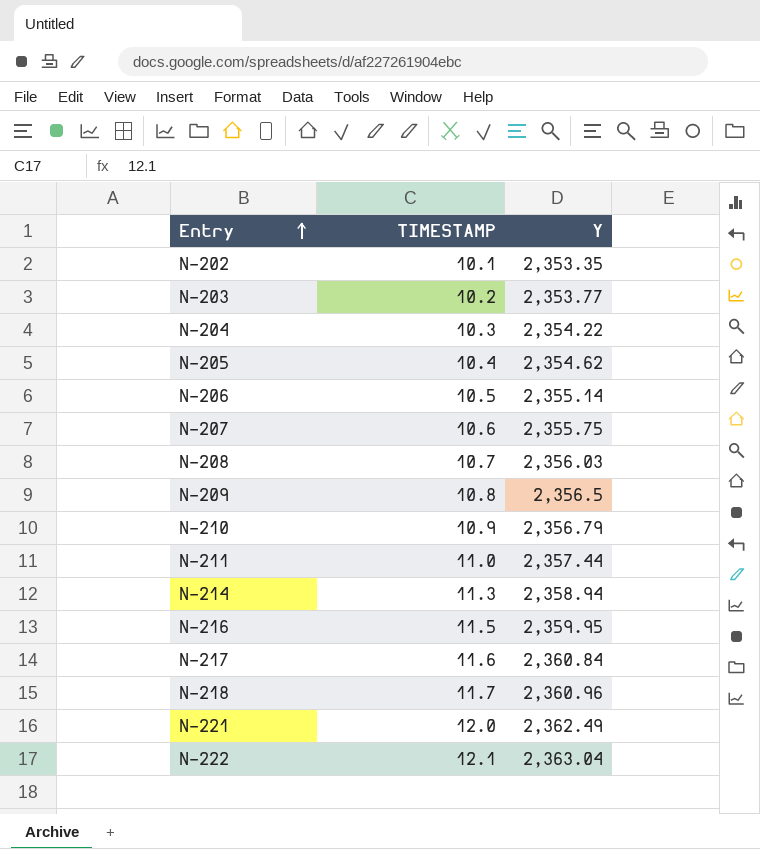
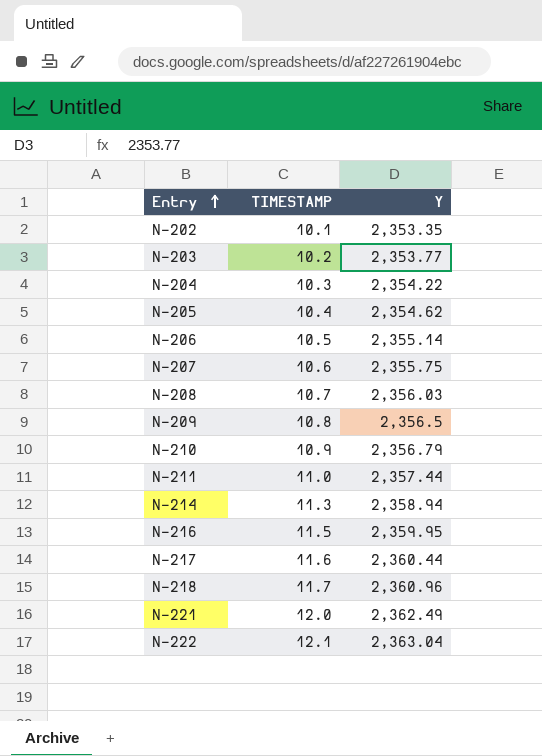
N-217 | Y: 2,360.84 -> 2,360.44

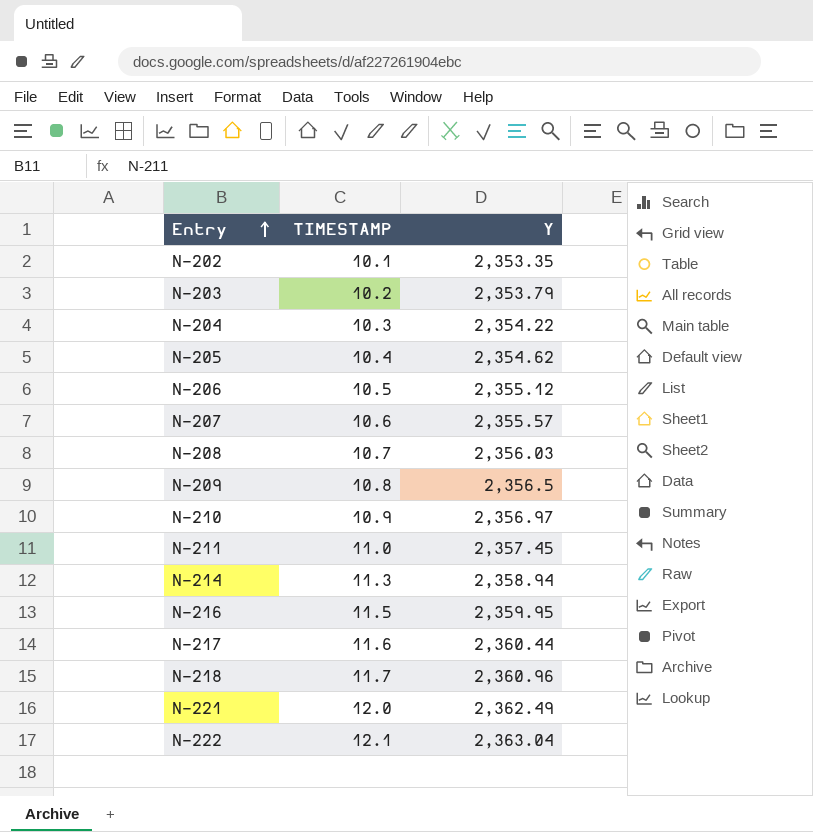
N-203 | Y: 2,353.77 -> 2,353.79
N-206 | Y: 2,355.14 -> 2,355.12
N-207 | Y: 2,355.75 -> 2,355.57
N-210 | Y: 2,356.79 -> 2,356.97
N-211 | Y: 2,357.44 -> 2,357.45

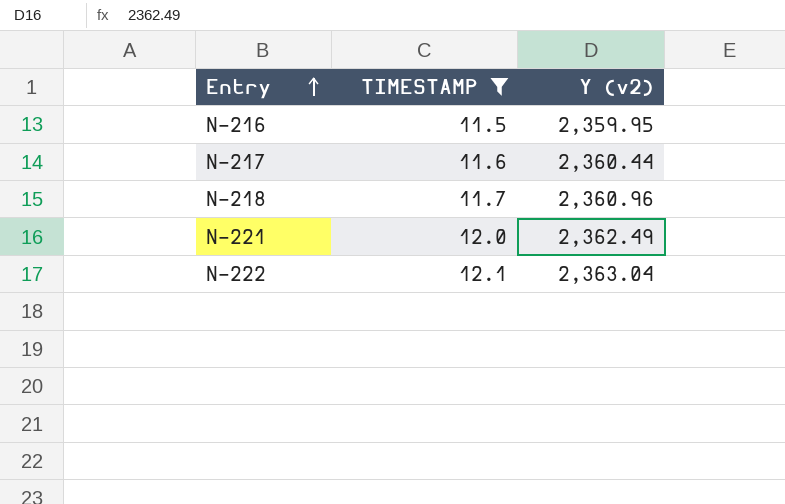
filter: none -> TIMESTAMP >= 11.5
column name: Y -> Y (v2)

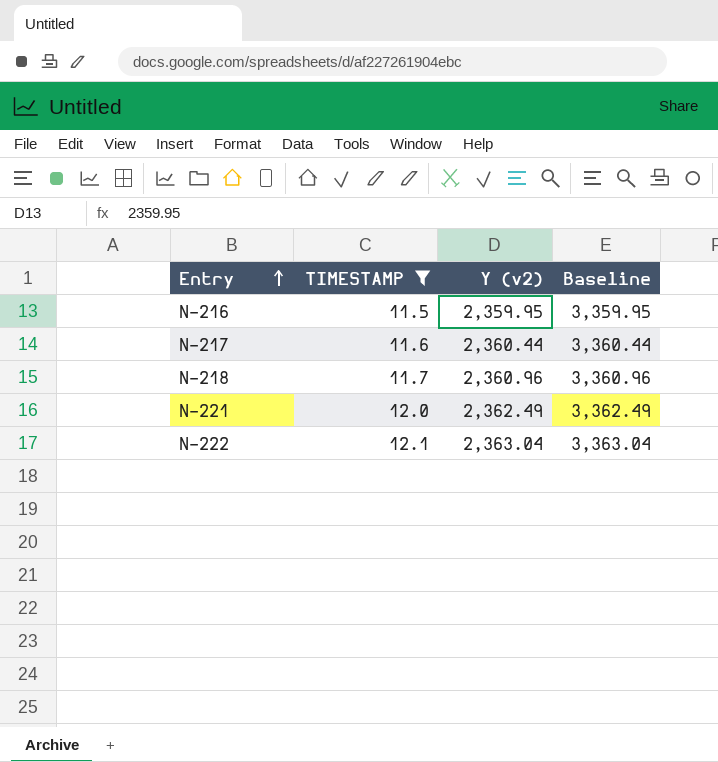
column Baseline | formula: none -> [Y (v2)] + 1000

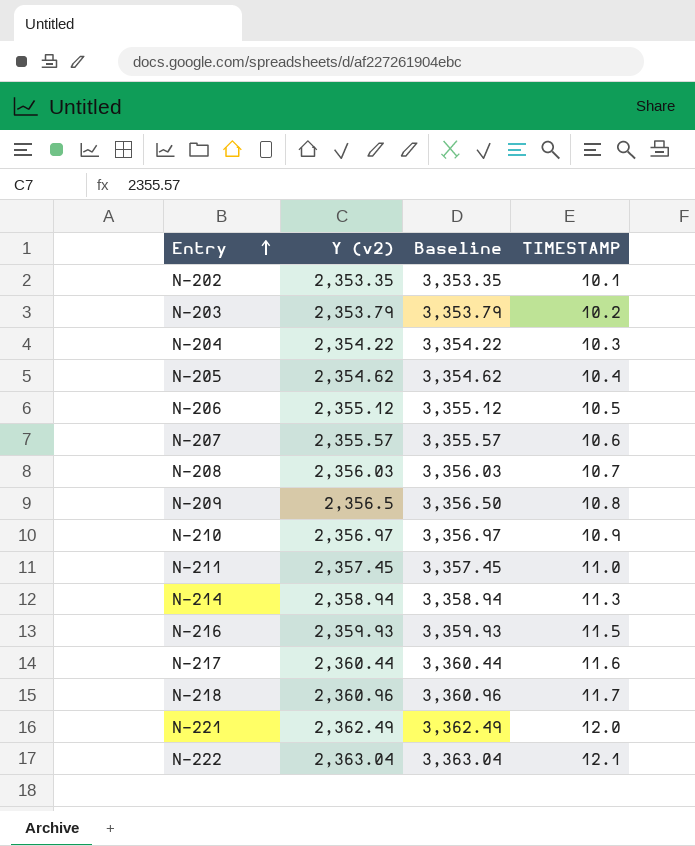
filter: TIMESTAMP >= 11.5 -> none
column TIMESTAMP | position: 2 -> 4
N-216 | Y (v2): 2,359.95 -> 2,359.93
N-216 | Baseline: 3,359.95 -> 3,359.93

